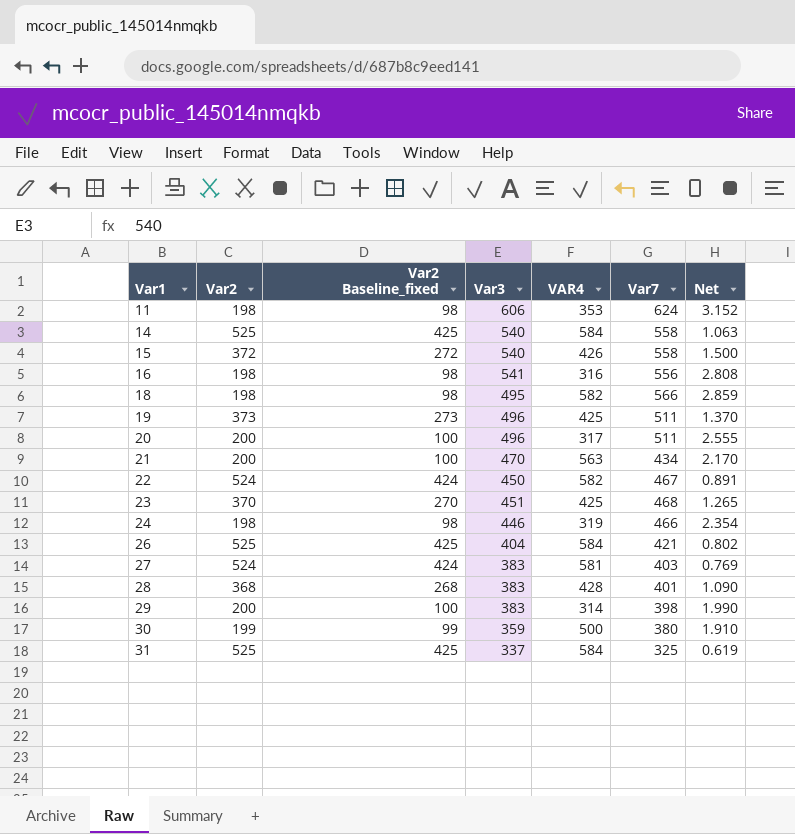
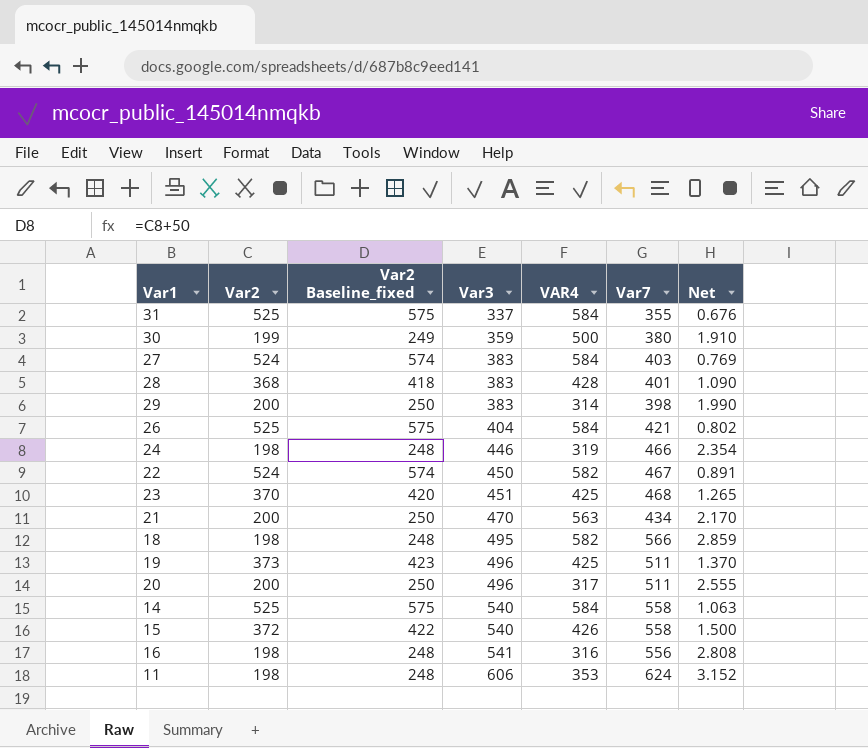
row order: Var1 ascending -> Var3 ascending
column Var2 Baseline_fixed | formula: [Var2] - 100 -> [Var2] + 50
31 | Var7: 325 -> 355
31 | Net: 0.619 -> 0.676
27 | VAR4: 581 -> 584

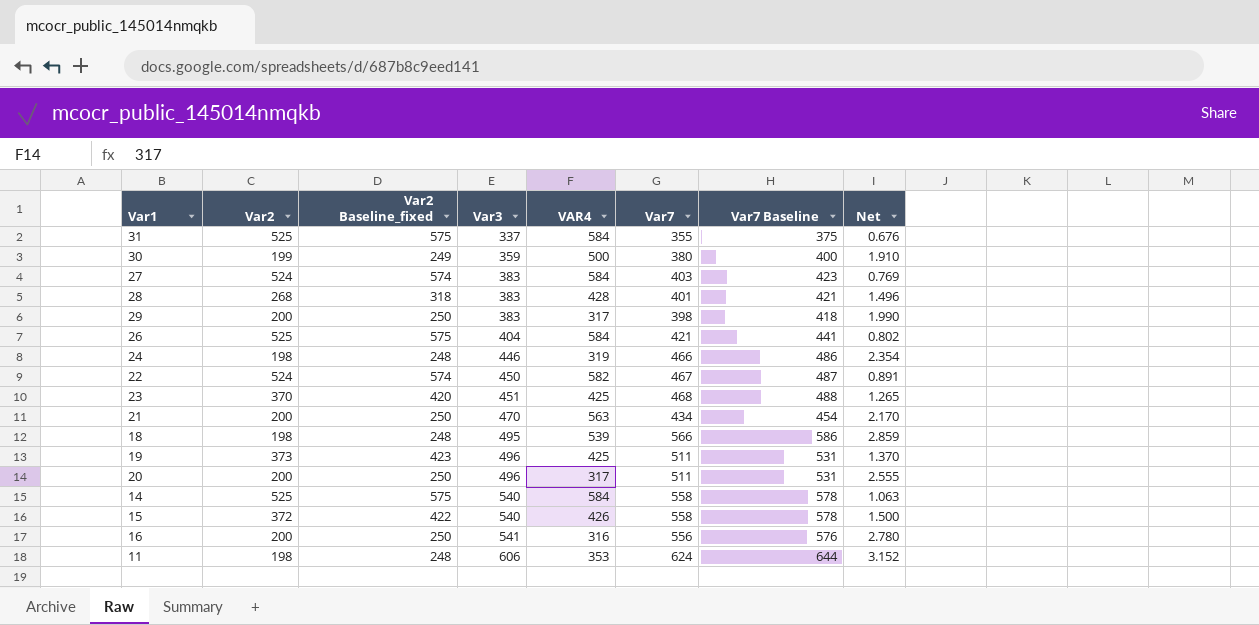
column Var7 Baseline | formula: none -> [Var7] + 20
28 | Var2: 368 -> 268
28 | Var2 Baseline_fixed: 418 -> 318
28 | Net: 1.090 -> 1.496
29 | VAR4: 314 -> 317
18 | VAR4: 582 -> 539
16 | Var2: 198 -> 200
16 | Var2 Baseline_fixed: 248 -> 250
16 | Net: 2.808 -> 2.780

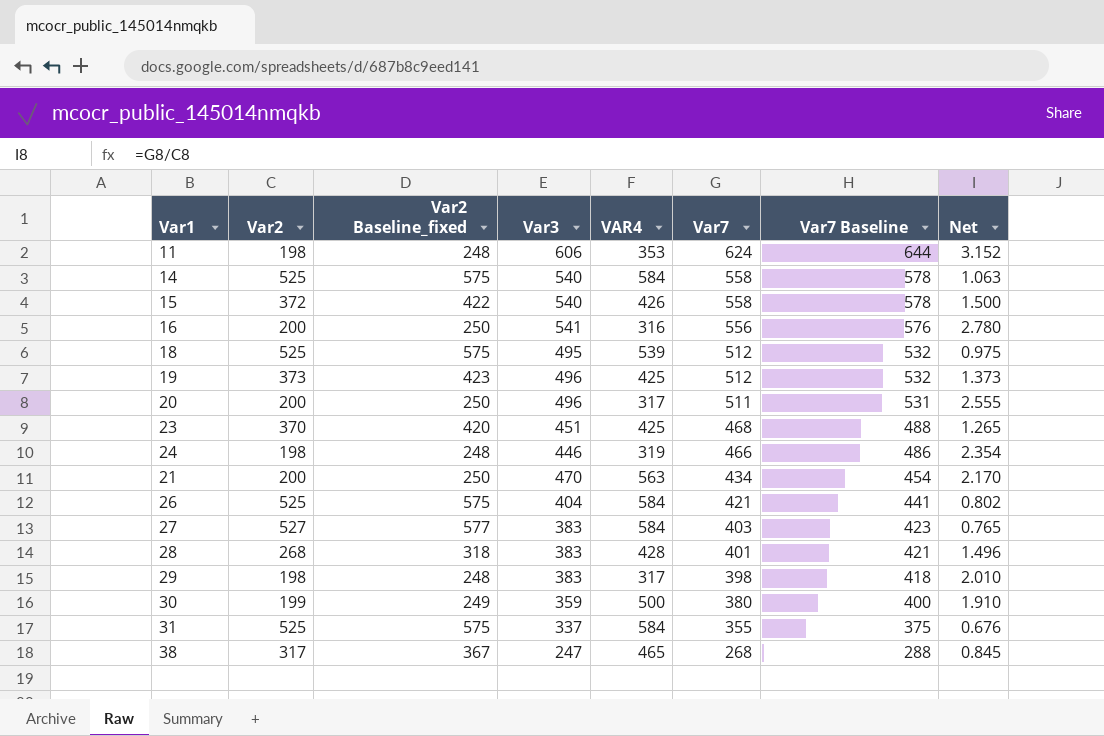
row order: Var3 ascending -> Var7 descending
row 22: 524 | 574 | 450 | 582 | 467 | 487 | 0.891 -> none
18 | Var2: 198 -> 525
18 | Var2 Baseline_fixed: 248 -> 575
18 | Var7: 566 -> 512
18 | Var7 Baseline: 586 -> 532
18 | Net: 2.859 -> 0.975
19 | Var7: 511 -> 512
19 | Var7 Baseline: 531 -> 532
19 | Net: 1.370 -> 1.373
27 | Var2: 524 -> 527
27 | Var2 Baseline_fixed: 574 -> 577
27 | Net: 0.769 -> 0.765
29 | Var2: 200 -> 198
29 | Var2 Baseline_fixed: 250 -> 248
29 | Net: 1.990 -> 2.010
row 38: none -> 317 | 367 | 247 | 465 | 268 | 288 | 0.845

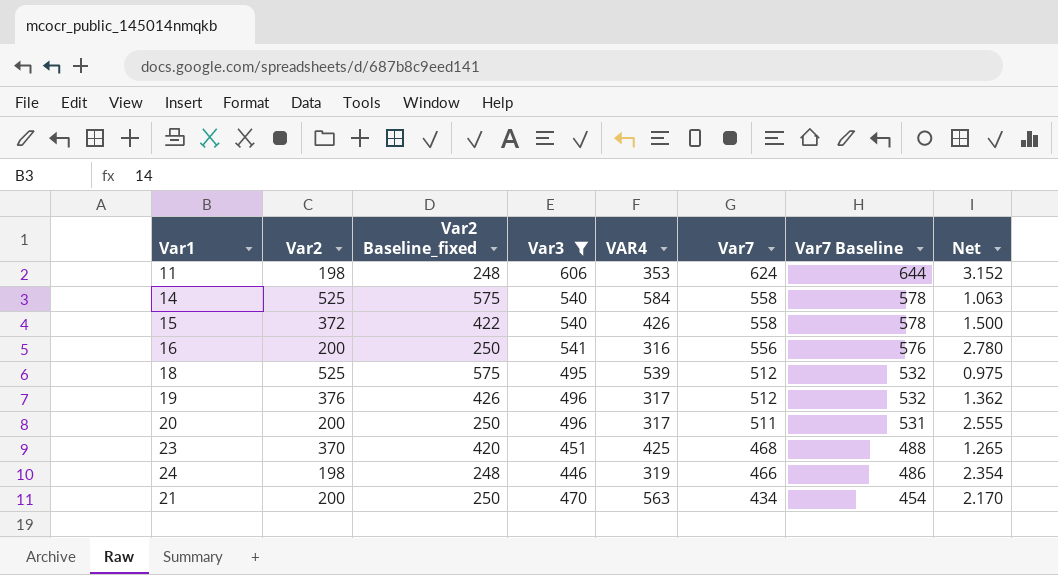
filter: none -> Var3 >= 446
19 | Var2: 373 -> 376
19 | Var2 Baseline_fixed: 423 -> 426
19 | VAR4: 425 -> 317
19 | Net: 1.373 -> 1.362

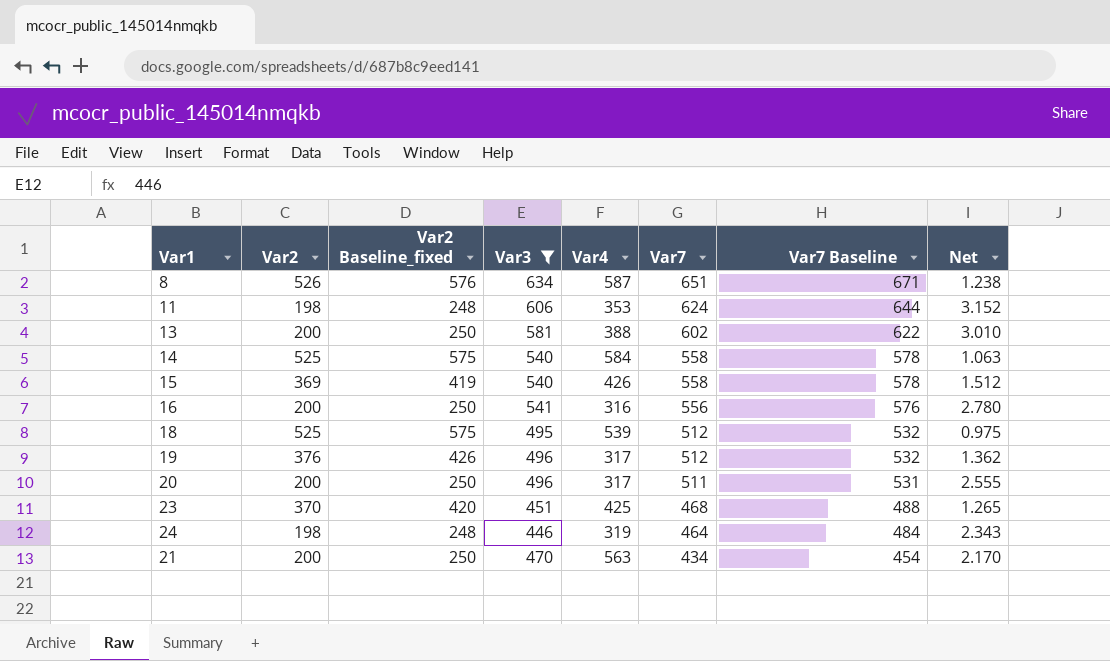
column name: VAR4 -> Var4
row 8: none -> 526 | 576 | 634 | 587 | 651 | 671 | 1.238
row 13: none -> 200 | 250 | 581 | 388 | 602 | 622 | 3.010
15 | Var2: 372 -> 369
15 | Var2 Baseline_fixed: 422 -> 419
15 | Net: 1.500 -> 1.512
24 | Var7: 466 -> 464
24 | Var7 Baseline: 486 -> 484
24 | Net: 2.354 -> 2.343

